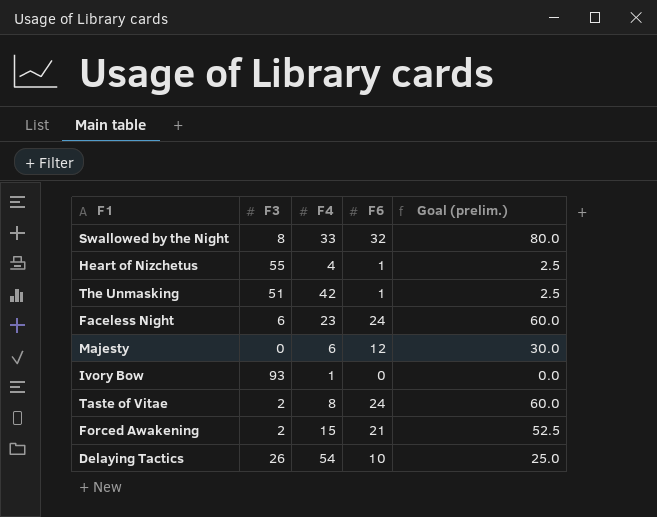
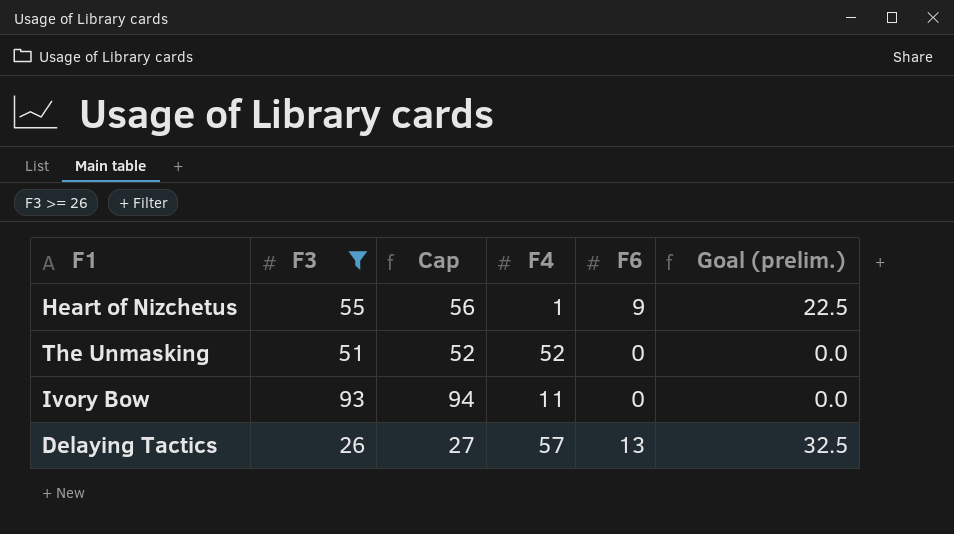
filter: none -> F3 >= 26
column Cap | formula: none -> [F3] + 1
Heart of Nizchetus | F4: 4 -> 1
Heart of Nizchetus | F6: 1 -> 9
Heart of Nizchetus | Goal (prelim.): 2.5 -> 22.5
The Unmasking | F4: 42 -> 52
The Unmasking | F6: 1 -> 0
The Unmasking | Goal (prelim.): 2.5 -> 0.0
Ivory Bow | F4: 1 -> 11
Delaying Tactics | F4: 54 -> 57
Delaying Tactics | F6: 10 -> 13
Delaying Tactics | Goal (prelim.): 25.0 -> 32.5

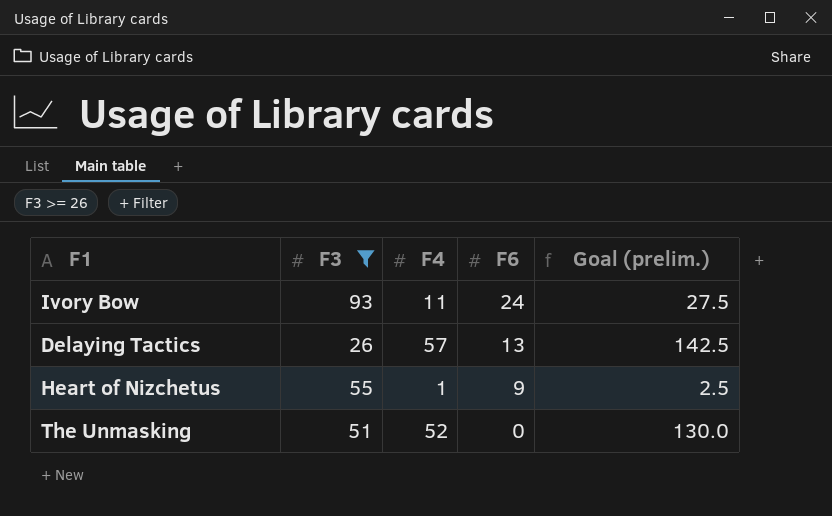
row order: none -> F6 descending
column Cap | formula: [F3] + 1 -> none
column Goal (prelim.) | formula: [F6] * 2.5 -> [F4] * 2.5
Ivory Bow | F6: 0 -> 24

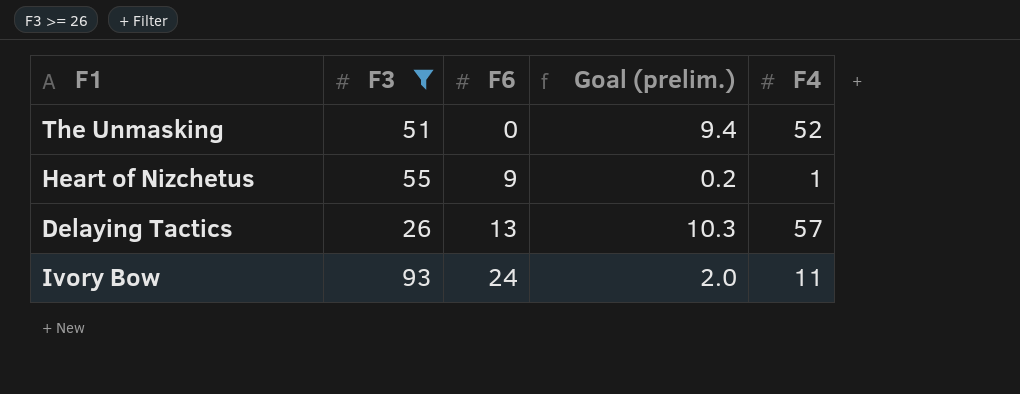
row order: F6 descending -> F6 ascending
column Goal (prelim.) | formula: [F4] * 2.5 -> [F4] * 0.18
column F4 | position: 3 -> 5

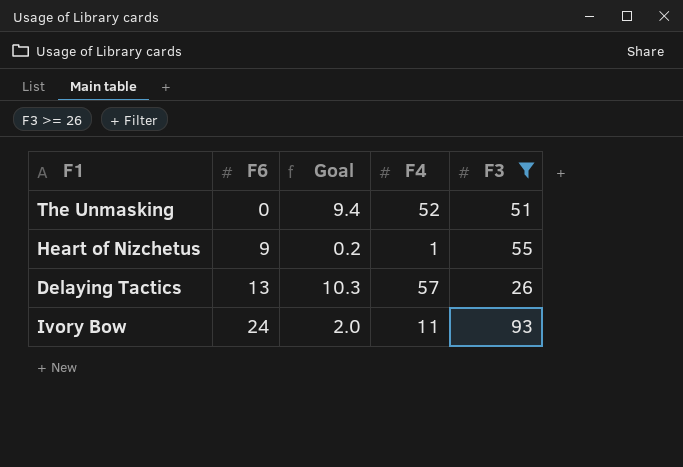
column name: Goal (prelim.) -> Goal
column F3 | position: 2 -> 5

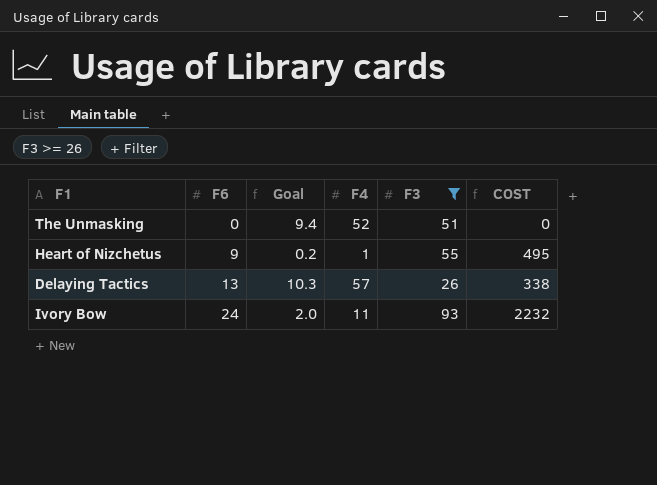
column COST | formula: none -> [F6] * [F3]

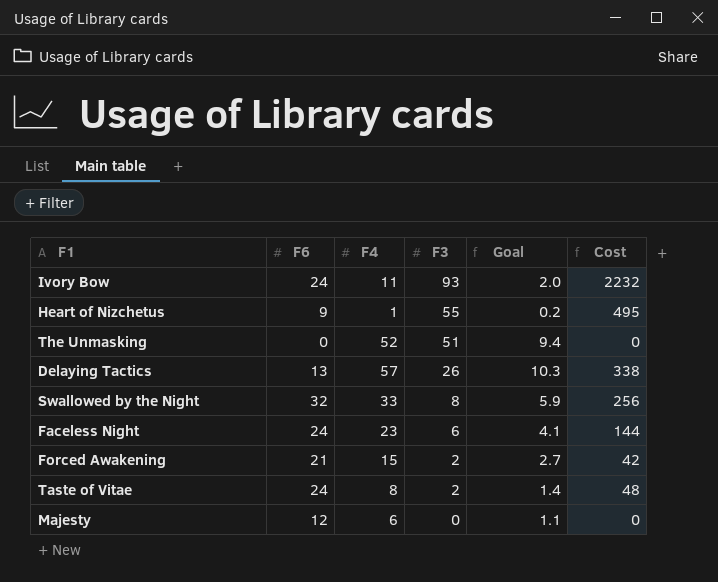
filter: F3 >= 26 -> none
row order: F6 ascending -> F3 descending
column Goal | position: 3 -> 5
column name: COST -> Cost

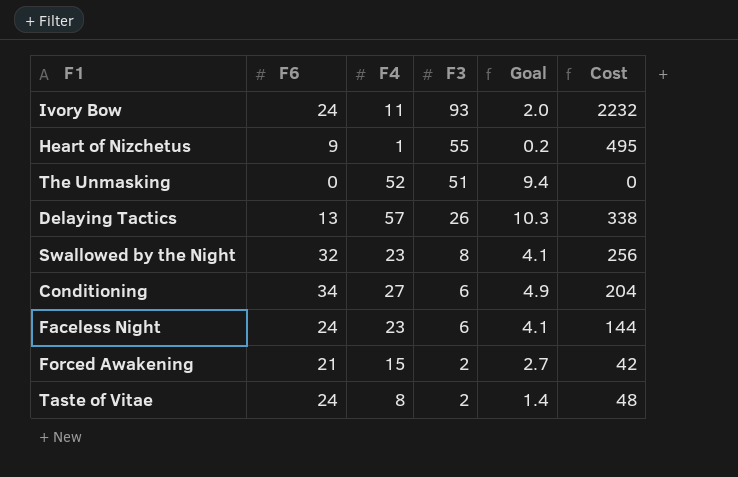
row Majesty: 12 | 6 | 0 | 1.1 | 0 -> none
Swallowed by the Night | F4: 33 -> 23
Swallowed by the Night | Goal: 5.9 -> 4.1
row Conditioning: none -> 34 | 27 | 6 | 4.9 | 204

